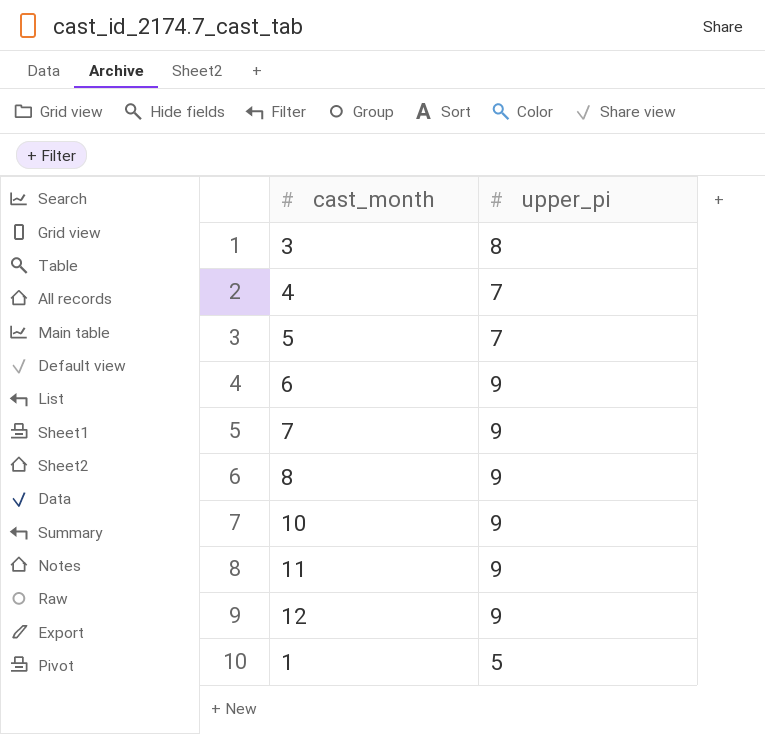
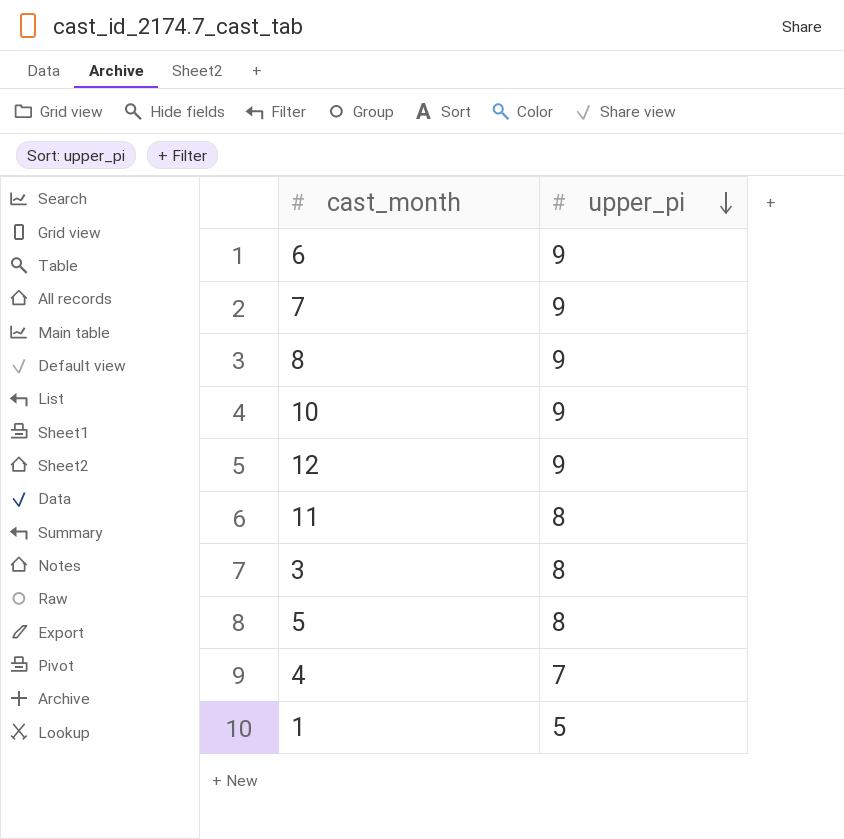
row order: none -> upper_pi descending
11 | upper_pi: 9 -> 8
5 | upper_pi: 7 -> 8

